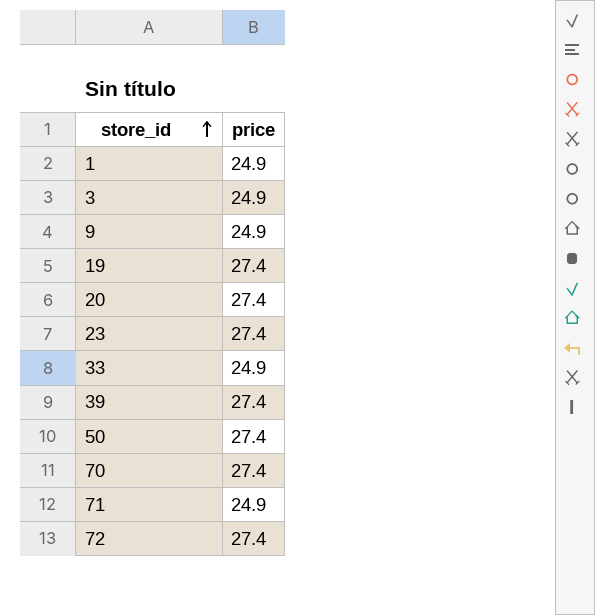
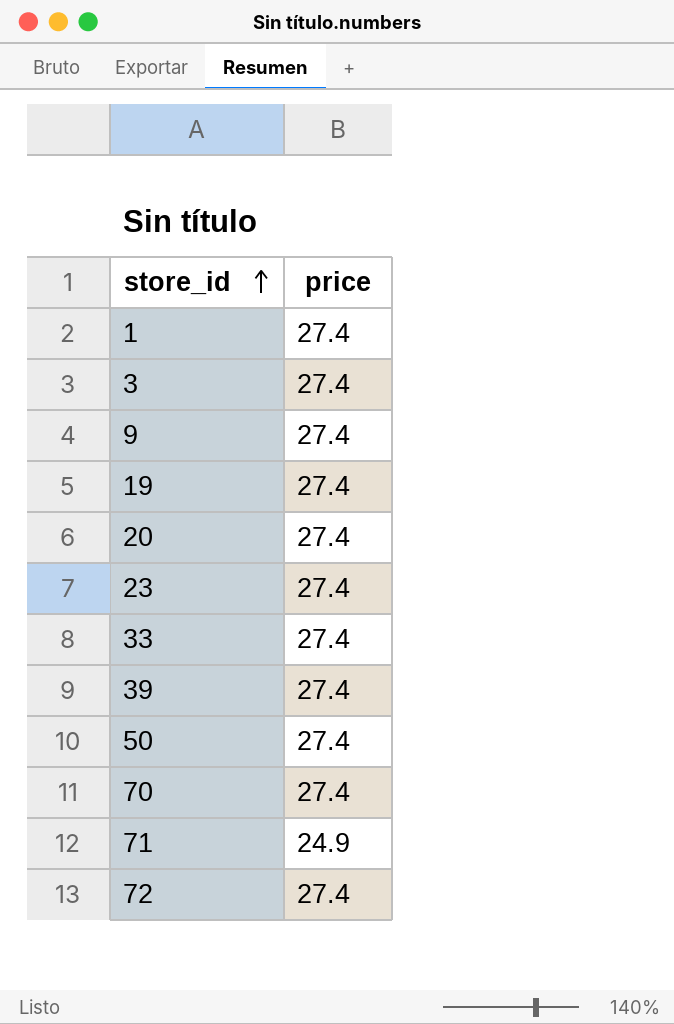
1 | price: 24.9 -> 27.4
3 | price: 24.9 -> 27.4
9 | price: 24.9 -> 27.4
33 | price: 24.9 -> 27.4

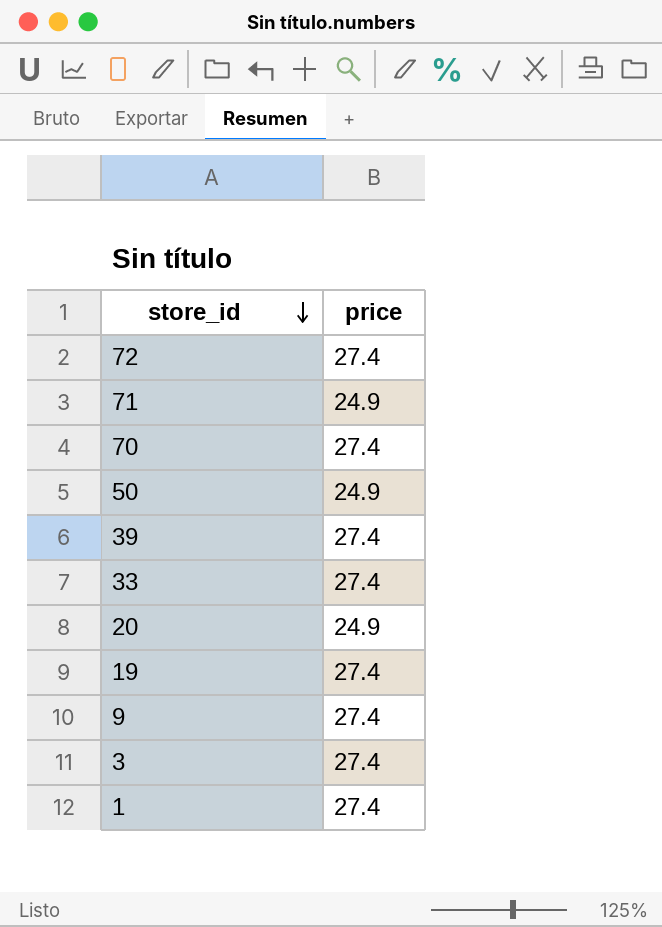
row order: store_id ascending -> store_id descending
row 23: 27.4 -> none
50 | price: 27.4 -> 24.9
20 | price: 27.4 -> 24.9

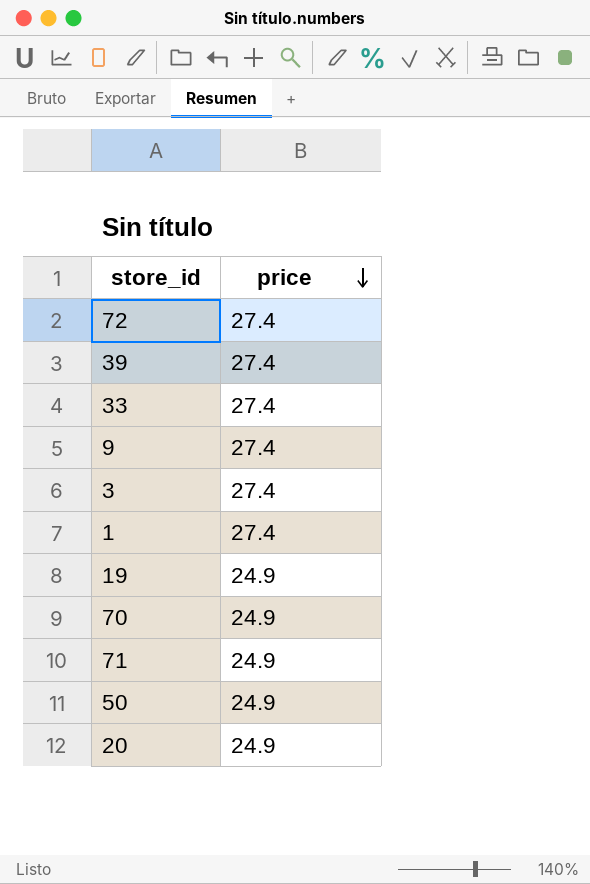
row order: store_id descending -> price descending
19 | price: 27.4 -> 24.9
70 | price: 27.4 -> 24.9

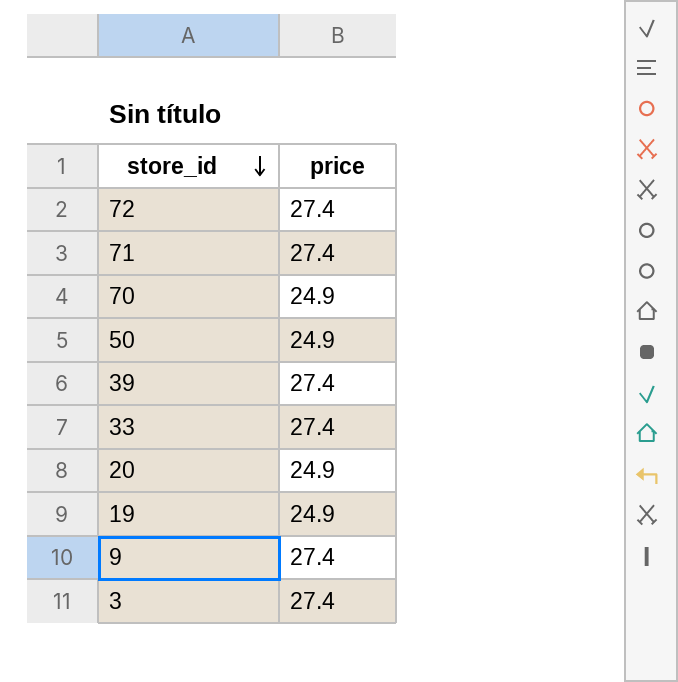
row order: price descending -> store_id descending
row 1: 27.4 -> none
71 | price: 24.9 -> 27.4

